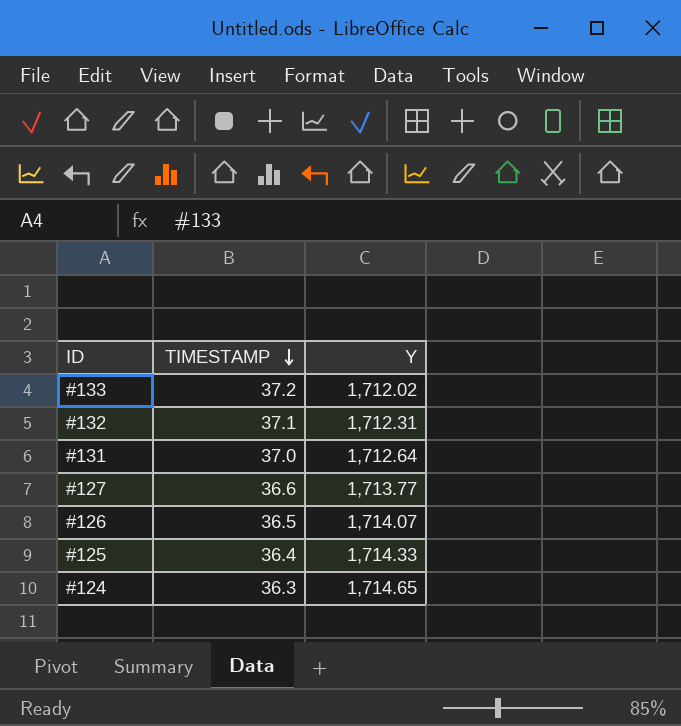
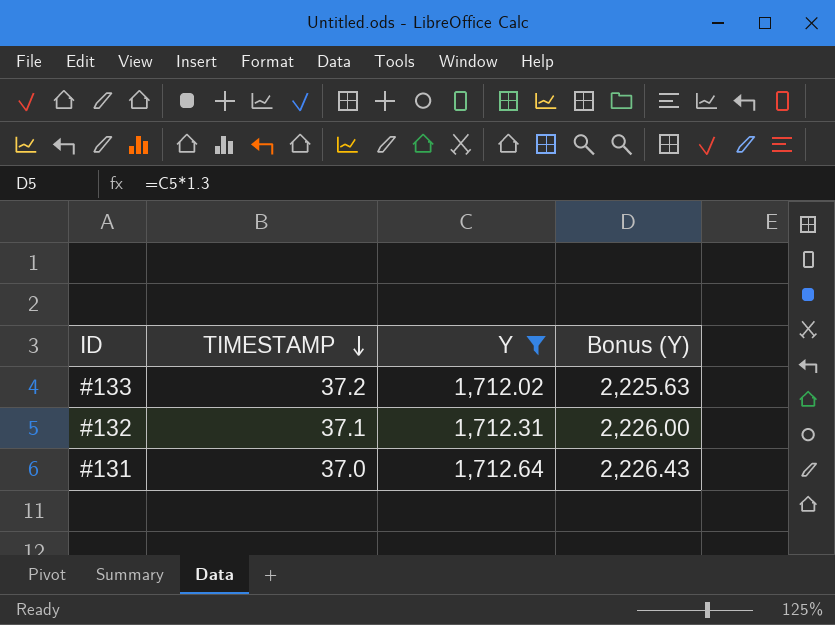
filter: none -> Y <= 1,712.64
column Bonus (Y) | formula: none -> [Y] * 1.3

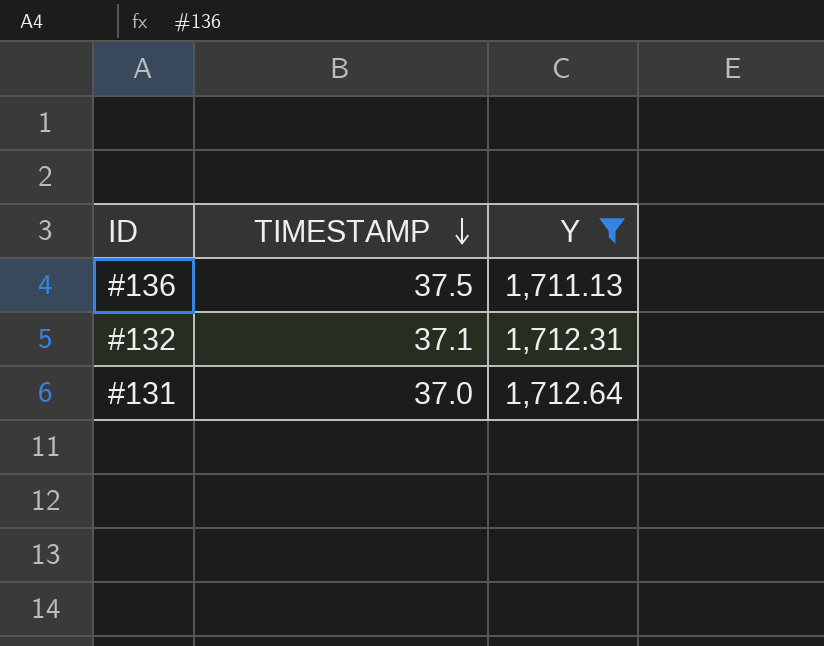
column Bonus (Y) | formula: [Y] * 1.3 -> none
row #133: 37.2 | 1,712.02 | 2,225.63 -> none
row #136: none -> 37.5 | 1,711.13

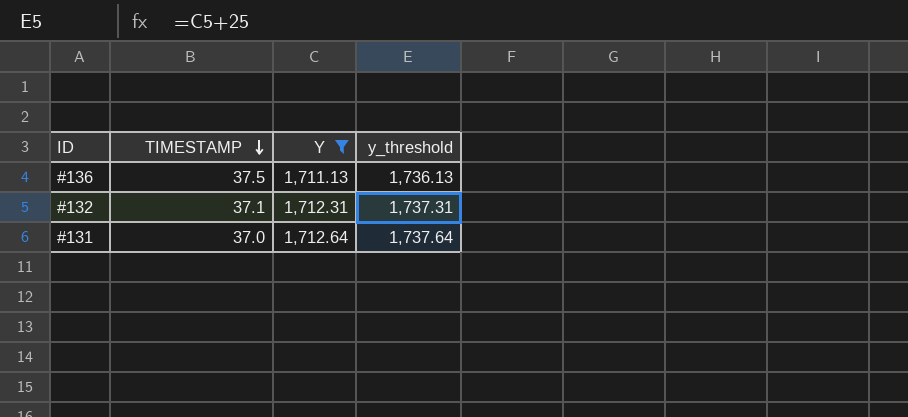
column y_threshold | formula: none -> [Y] + 25

